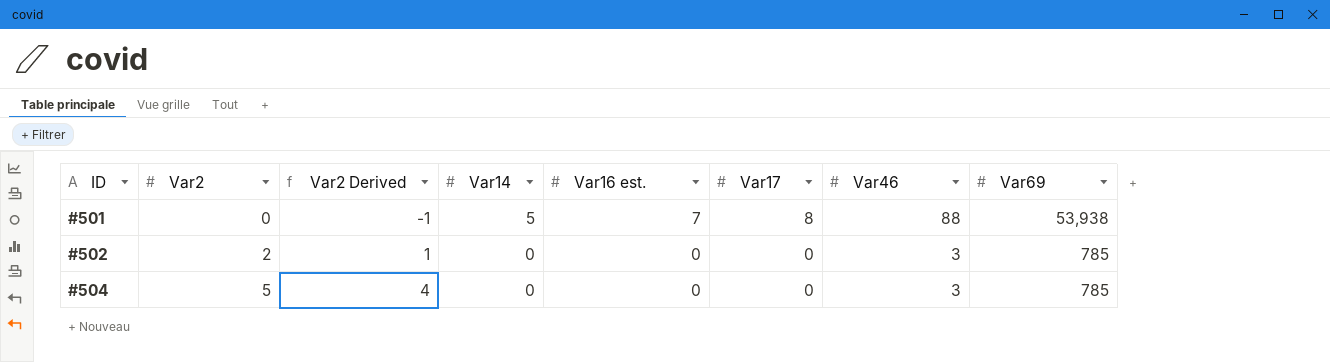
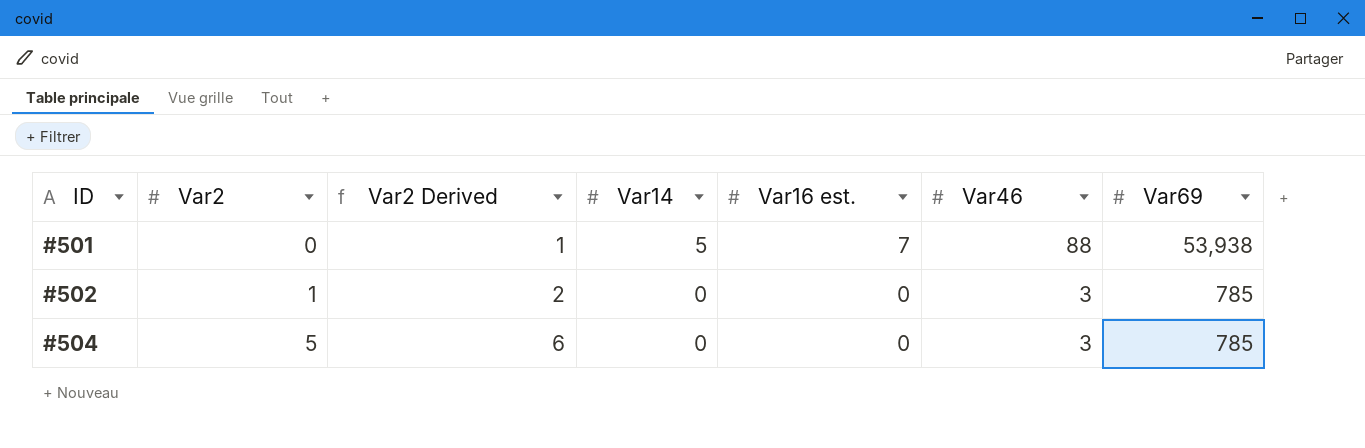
column Var17 | position: 6 -> none
column Var2 Derived | formula: [Var2] - 1 -> [Var2] + 1
#502 | Var2: 2 -> 1

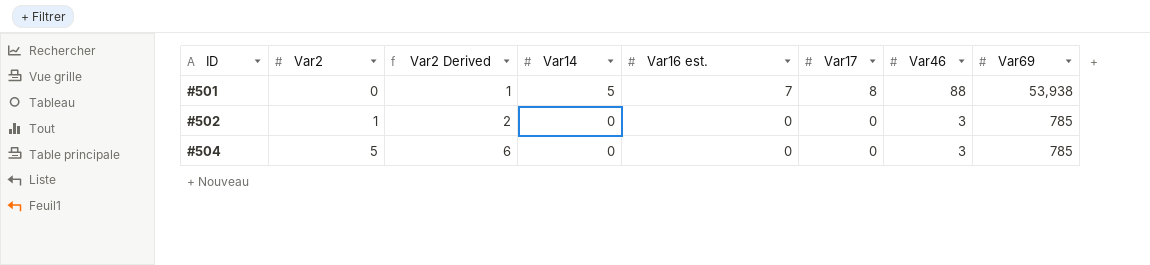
column Var17 | position: none -> 6

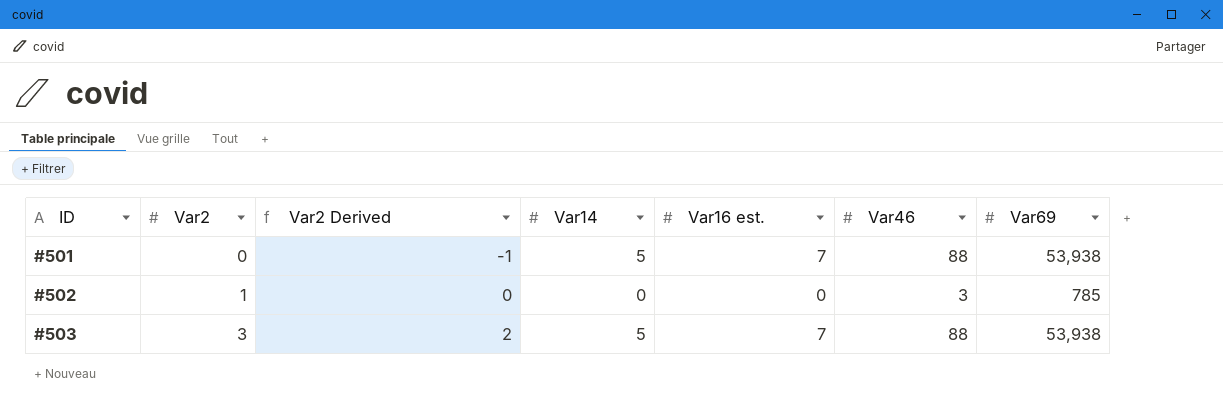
column Var17 | position: 6 -> none
column Var2 Derived | formula: [Var2] + 1 -> [Var2] - 1
row #504: 5 | 6 | 0 | 0 | 0 | 3 | 785 -> none
row #503: none -> 3 | 2 | 5 | 7 | 88 | 53,938

